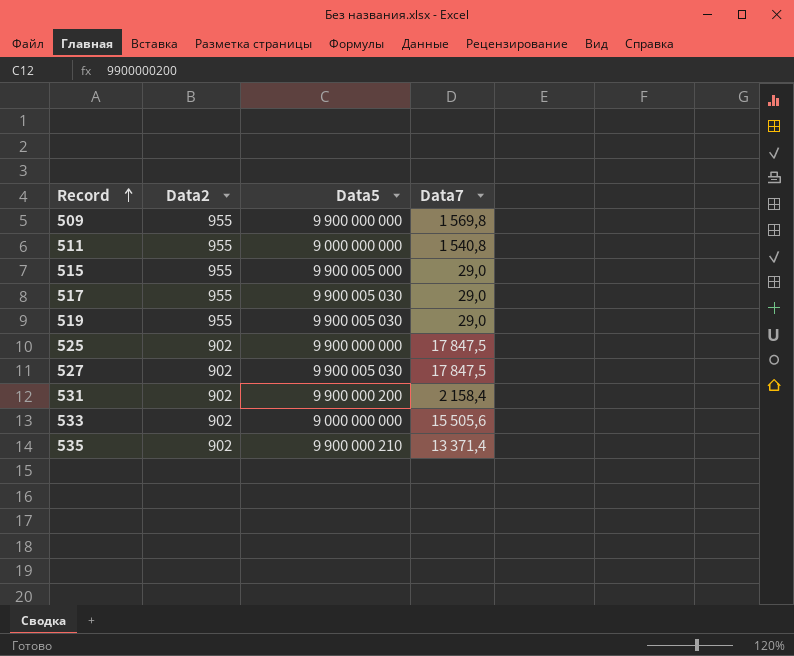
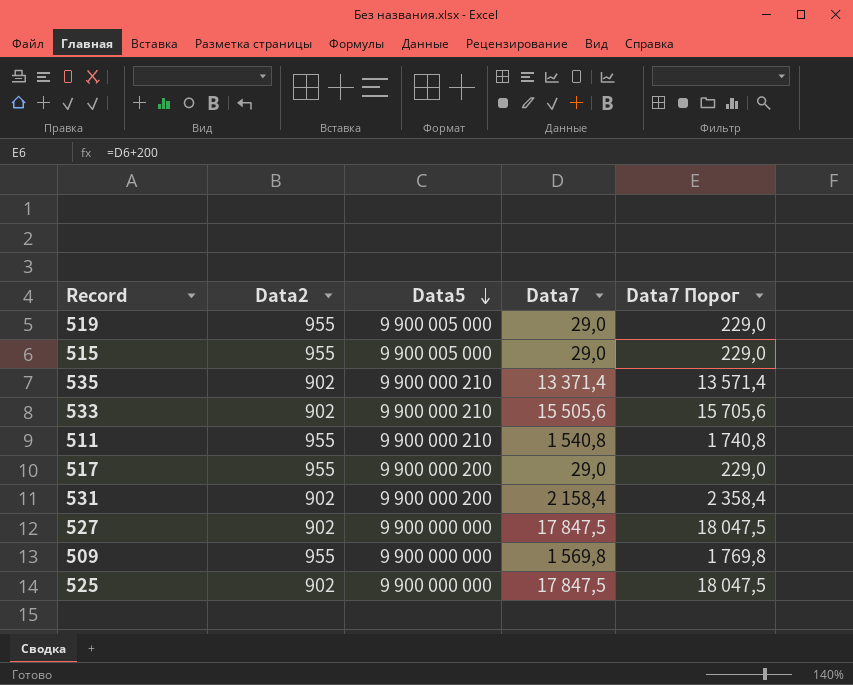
row order: Record ascending -> Data5 descending
column Data7 Порог | formula: none -> [Data7] + 200
519 | Data5: 9 900 005 030 -> 9 900 005 000
533 | Data5: 9 000 000 000 -> 9 900 000 210
511 | Data5: 9 000 000 000 -> 9 900 000 210
517 | Data5: 9 900 005 030 -> 9 900 000 200
527 | Data5: 9 900 005 030 -> 9 900 000 000

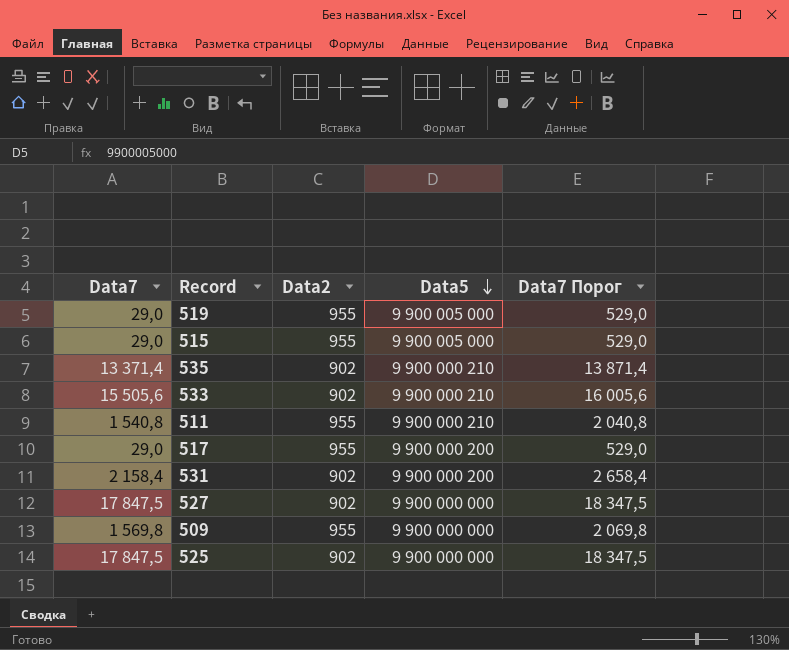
column Data7 | position: 4 -> 1
column Data7 Порог | formula: [Data7] + 200 -> [Data7] + 500

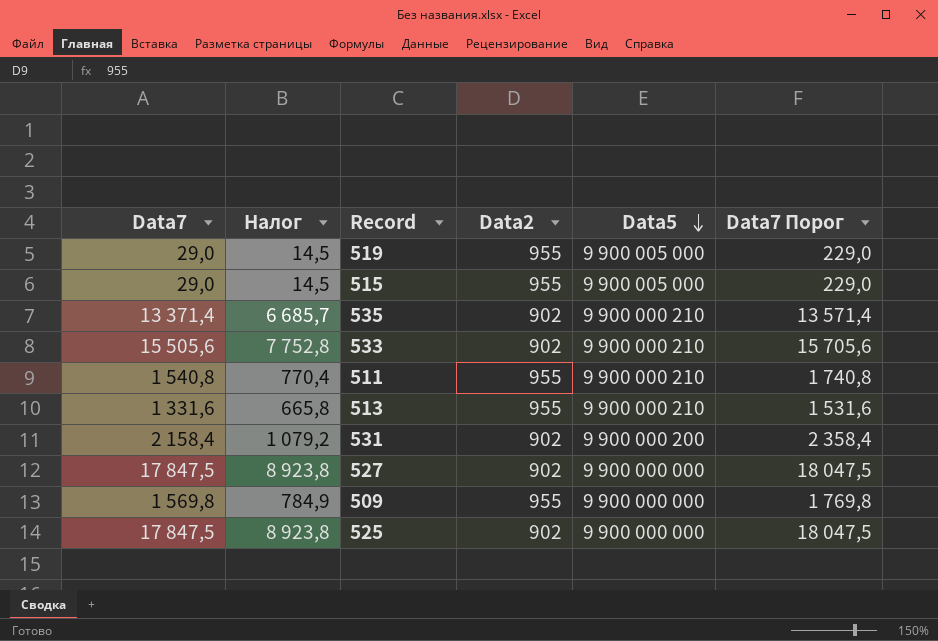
column Налог | formula: none -> [Data7] * 0,5
column Data7 Порог | formula: [Data7] + 500 -> [Data7] + 200
row 517: 29,0 | 955 | 9 900 000 200 | 529,0 -> none
row 513: none -> 1 331,6 | 665,8 | 955 | 9 900 000 210 | 1 531,6

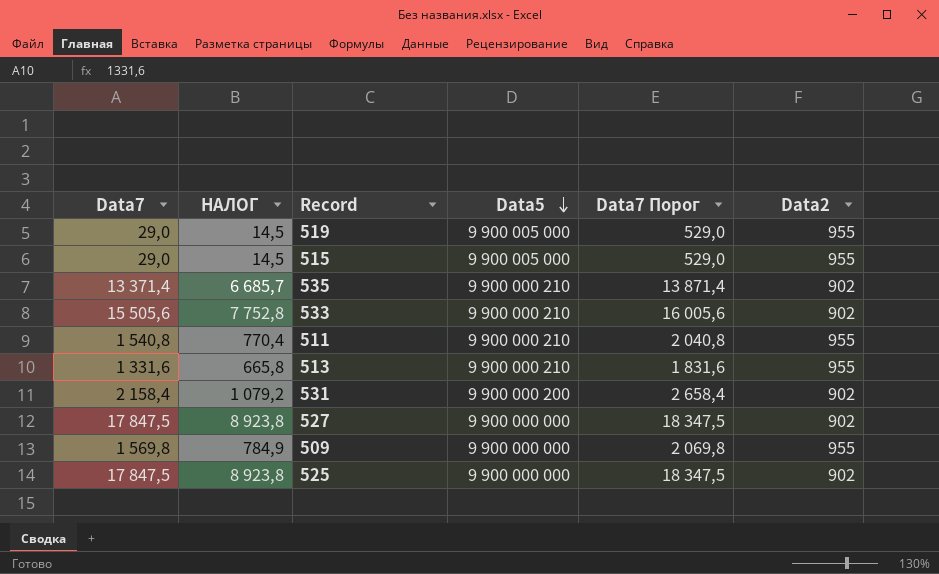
column name: Налог -> НАЛОГ
column Data7 Порог | formula: [Data7] + 200 -> [Data7] + 500
column Data2 | position: 4 -> 6

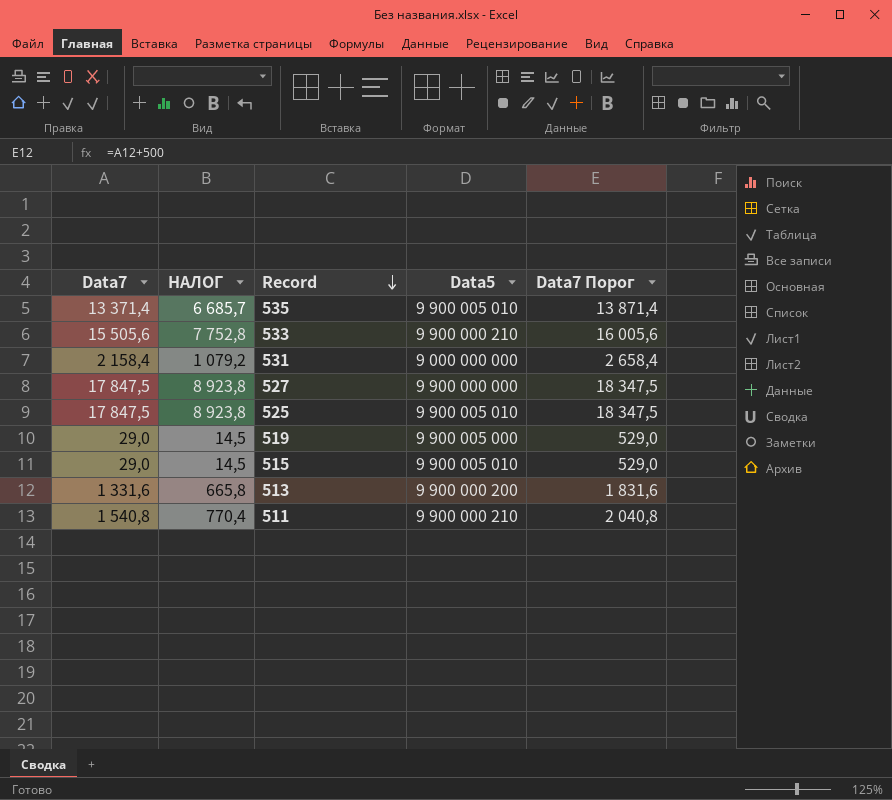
row order: Data5 descending -> Record descending
column Data2 | position: 6 -> none
row 509: 1 569,8 | 784,9 | 9 900 000 000 | 2 069,8 | 955 -> none
535 | Data5: 9 900 000 210 -> 9 900 005 010
531 | Data5: 9 900 000 200 -> 9 000 000 000
525 | Data5: 9 900 000 000 -> 9 900 005 010
515 | Data5: 9 900 005 000 -> 9 900 005 010
513 | Data5: 9 900 000 210 -> 9 900 000 200

